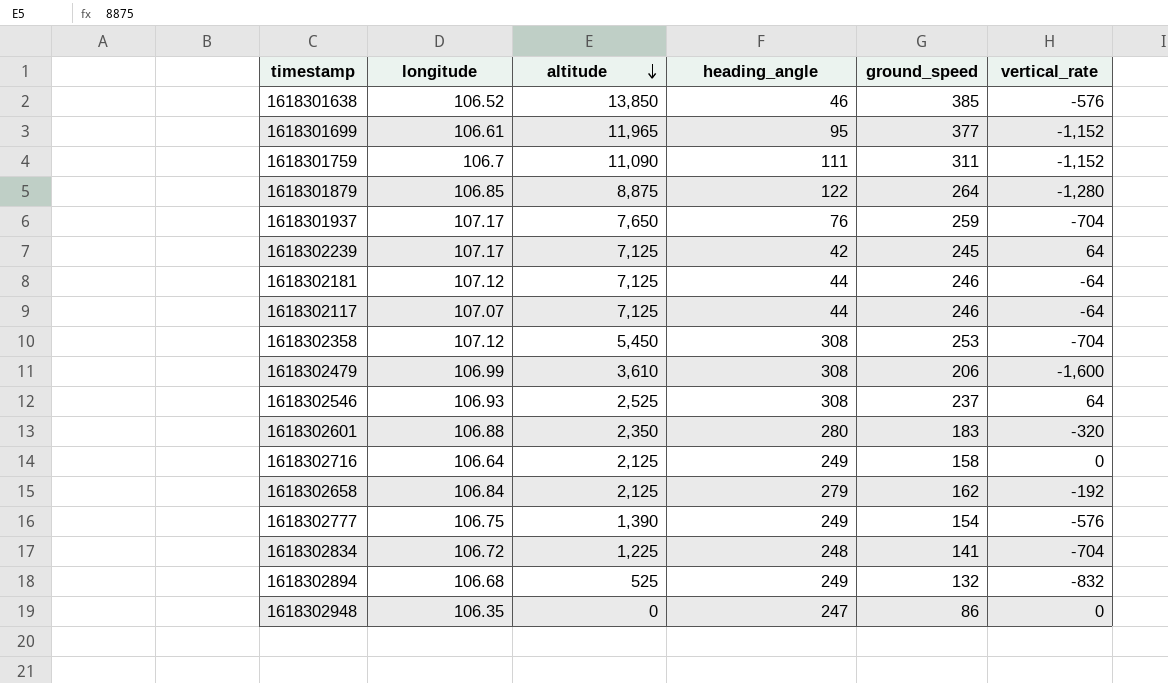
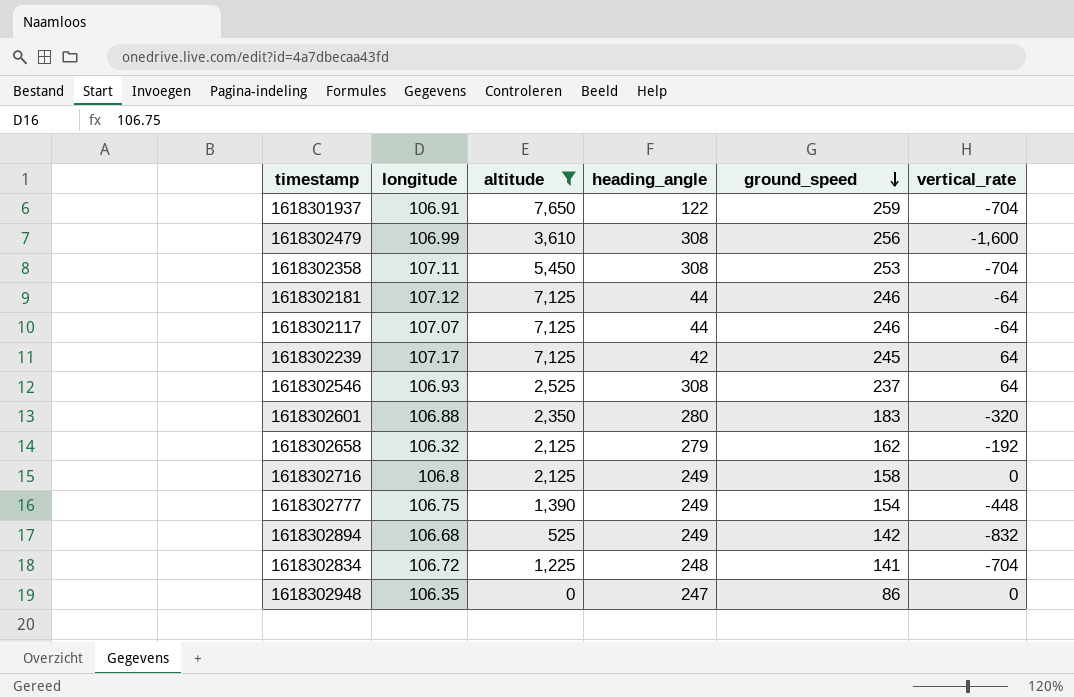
filter: none -> altitude <= 7,650
row order: altitude descending -> ground_speed descending
1618301937 | longitude: 107.17 -> 106.91
1618301937 | heading_angle: 76 -> 122
1618302479 | ground_speed: 206 -> 256
1618302358 | longitude: 107.12 -> 107.11
1618302658 | longitude: 106.84 -> 106.32
1618302716 | longitude: 106.64 -> 106.8
1618302777 | vertical_rate: -576 -> -448
1618302894 | ground_speed: 132 -> 142

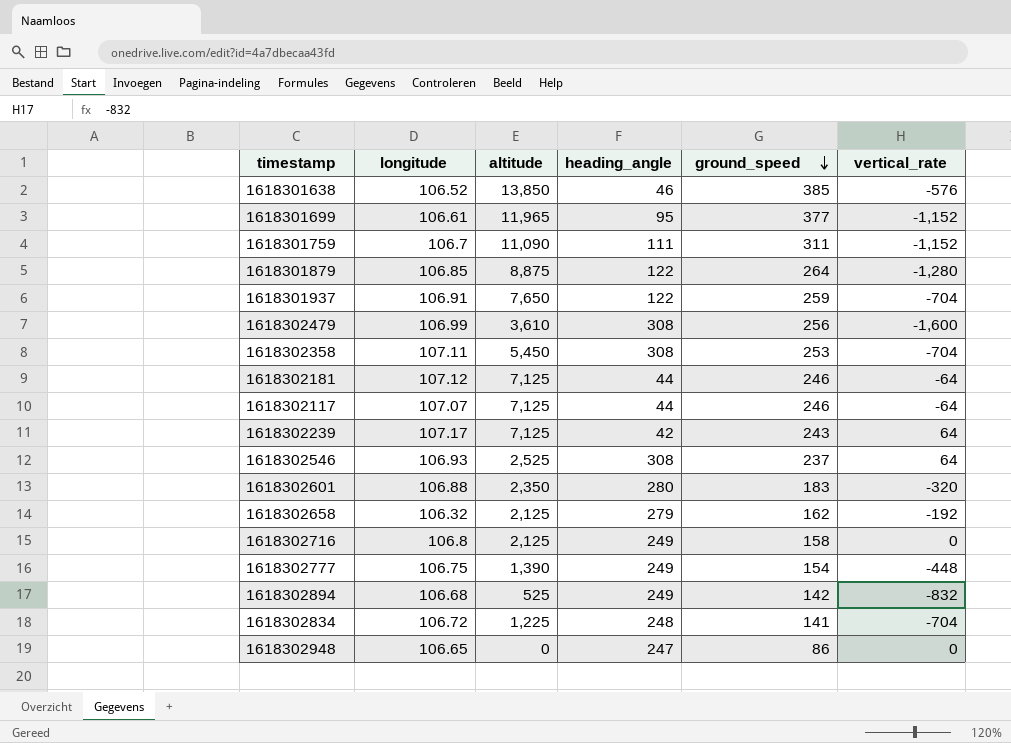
filter: altitude <= 7,650 -> none
1618302239 | ground_speed: 245 -> 243
1618302948 | longitude: 106.35 -> 106.65

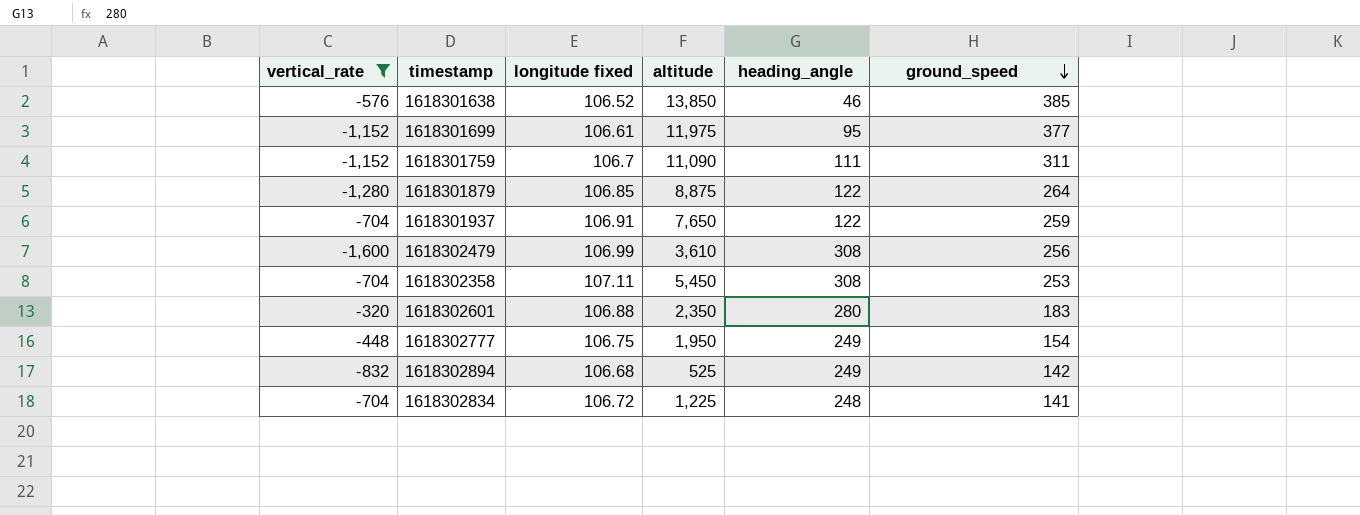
filter: none -> vertical_rate <= -320
column vertical_rate | position: 6 -> 1
column name: longitude -> longitude fixed
1618301699 | altitude: 11,965 -> 11,975
1618302777 | altitude: 1,390 -> 1,950

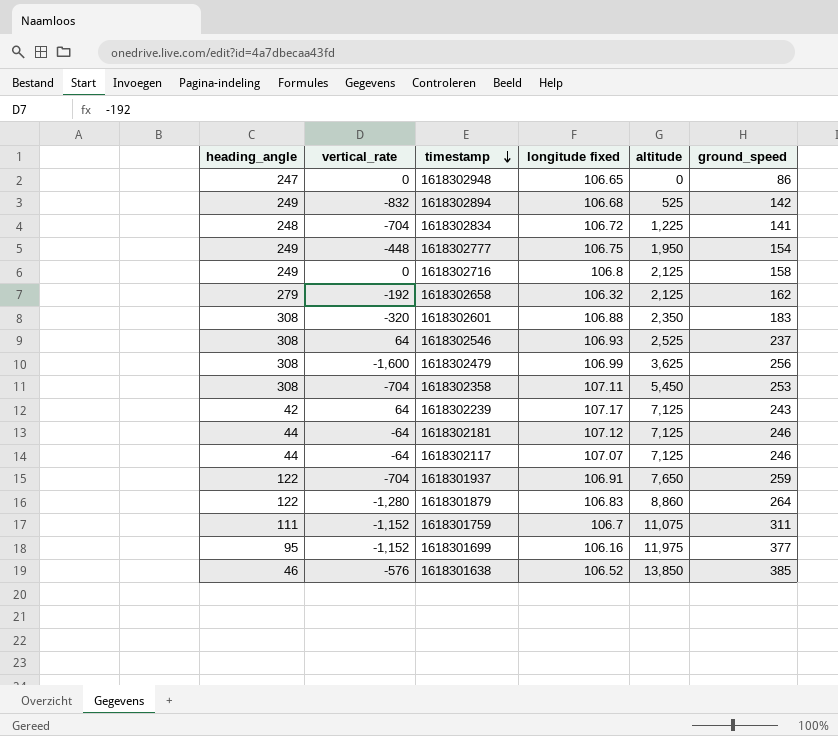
filter: vertical_rate <= -320 -> none
row order: ground_speed descending -> timestamp descending
column heading_angle | position: 5 -> 1
1618302601 | heading_angle: 280 -> 308
1618302479 | altitude: 3,610 -> 3,625
1618301879 | longitude fixed: 106.85 -> 106.83
1618301879 | altitude: 8,875 -> 8,860
1618301759 | altitude: 11,090 -> 11,075
1618301699 | longitude fixed: 106.61 -> 106.16

